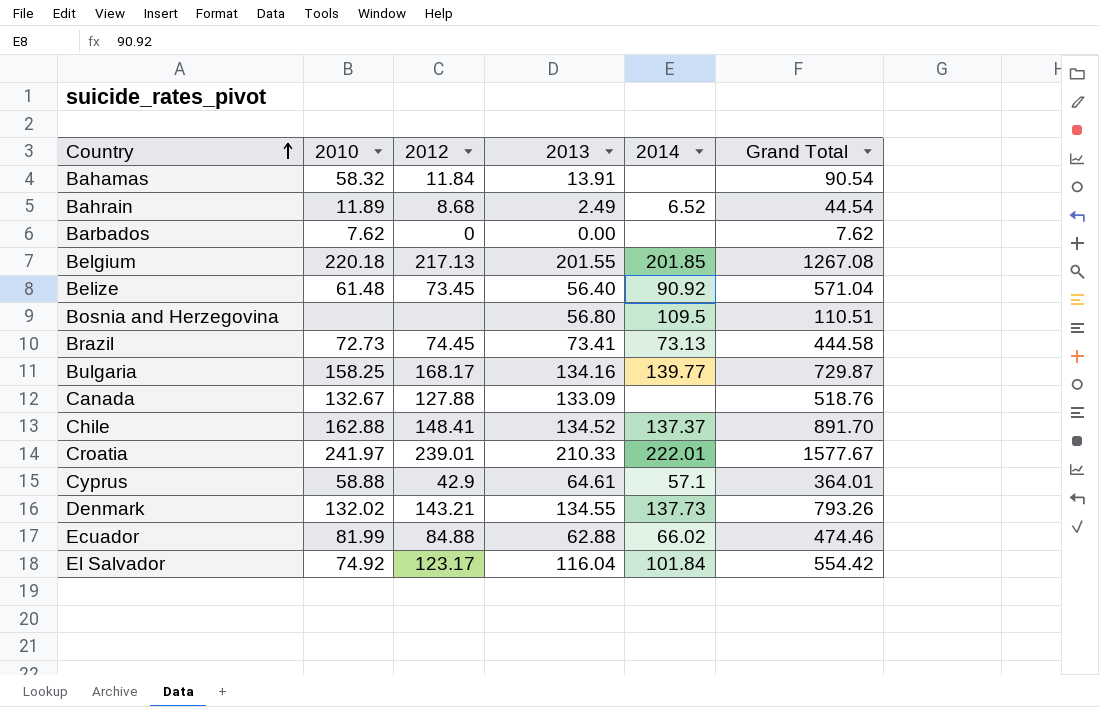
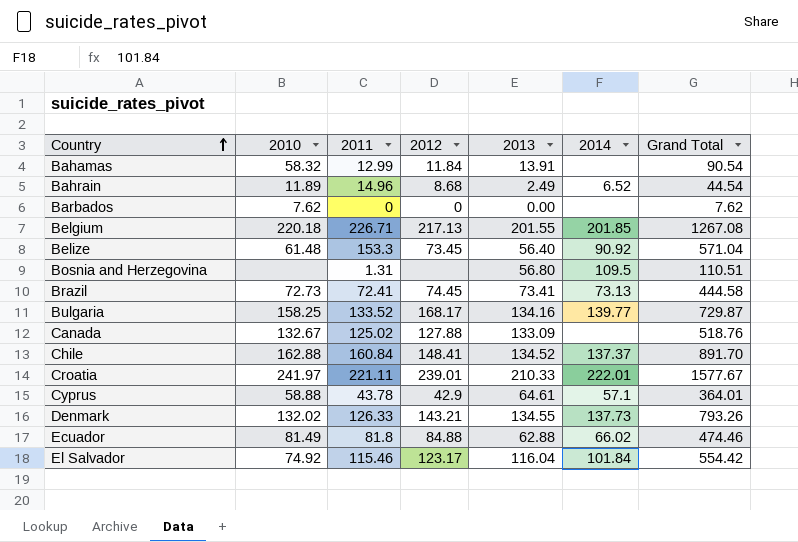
column 2011 | position: none -> 3
Ecuador | 2010: 81.99 -> 81.49

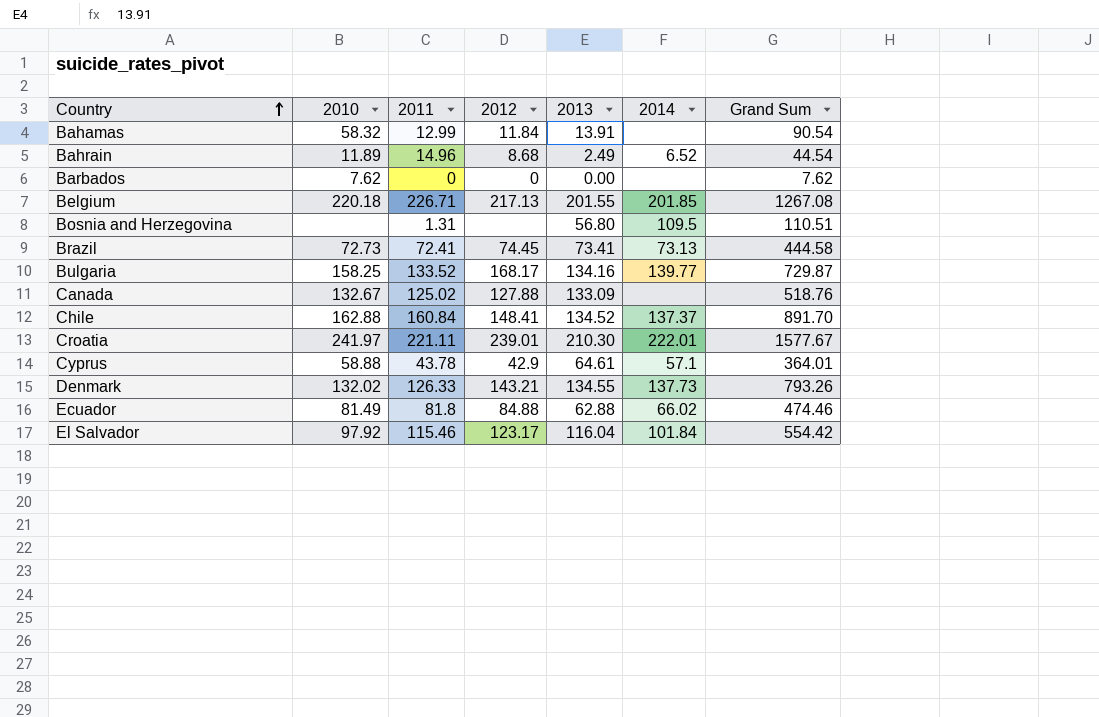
column name: Grand Total -> Grand Sum
row Belize: 61.48 | 153.3 | 73.45 | 56.40 | 90.92 | 571.04 -> none
Croatia | 2013: 210.33 -> 210.30
El Salvador | 2010: 74.92 -> 97.92

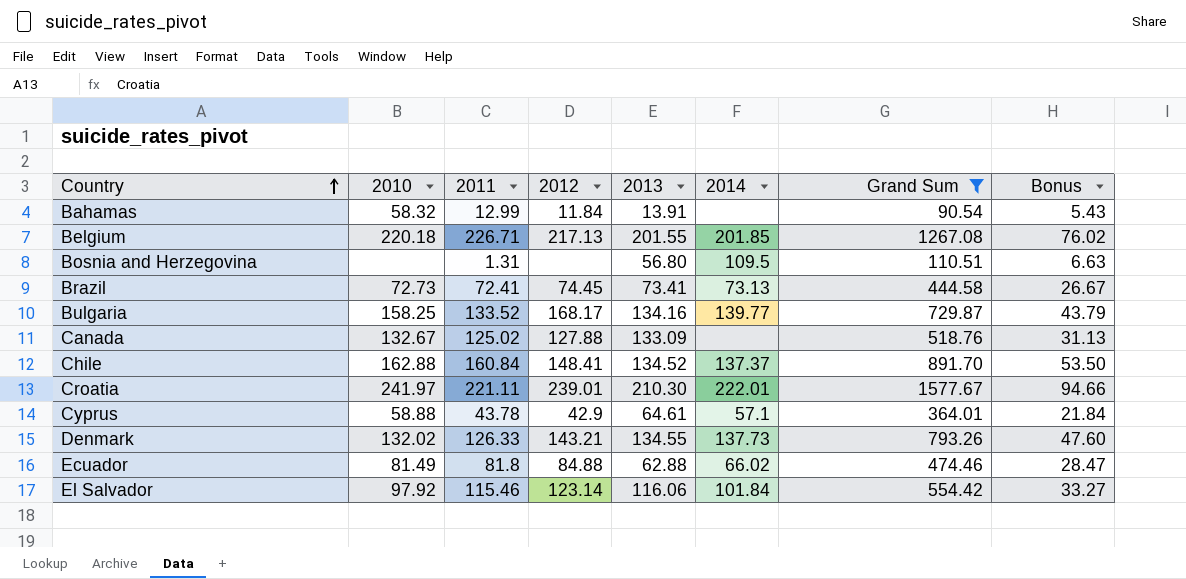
filter: none -> Grand Sum >= 90.54
column Bonus | formula: none -> [Grand Sum] * 0.06
El Salvador | 2012: 123.17 -> 123.14
El Salvador | 2013: 116.04 -> 116.06

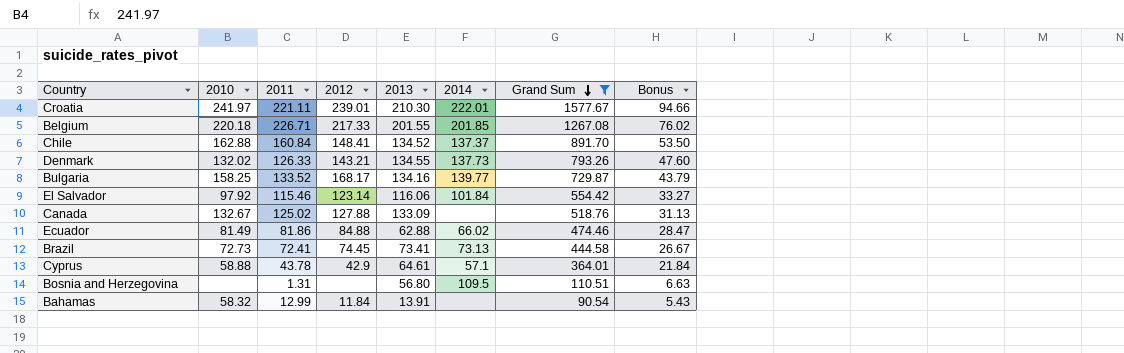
row order: Country ascending -> Grand Sum descending
Belgium | 2012: 217.13 -> 217.33
Ecuador | 2011: 81.8 -> 81.86

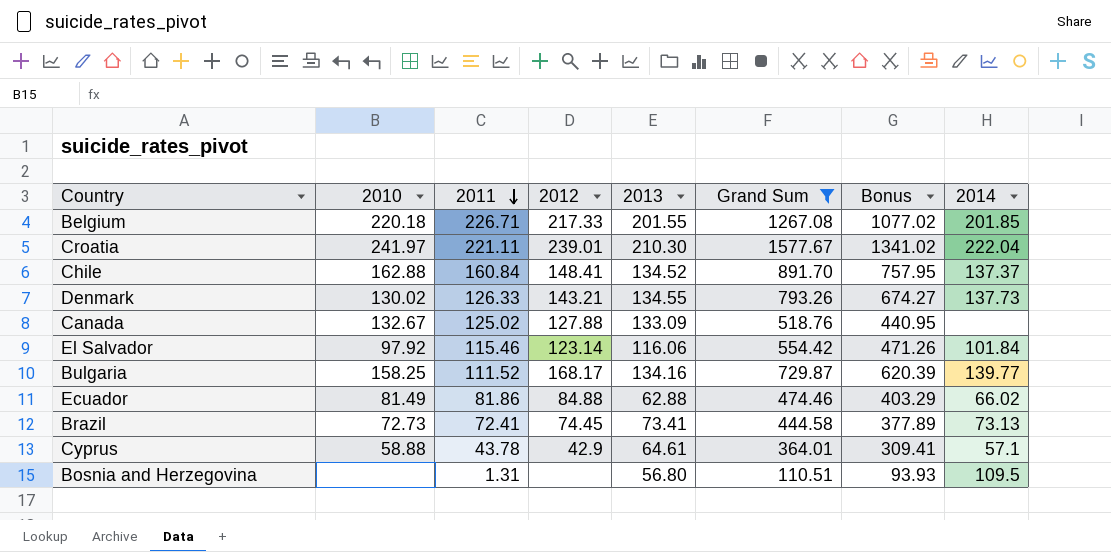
row order: Grand Sum descending -> 2011 descending
column Bonus | formula: [Grand Sum] * 0.06 -> [Grand Sum] * 0.85
column 2014 | position: 6 -> 8
row Bahamas: 58.32 | 12.99 | 11.84 | 13.91 | none | 90.54 | 5.43 -> none
Croatia | 2014: 222.01 -> 222.04
Denmark | 2010: 132.02 -> 130.02
Bulgaria | 2011: 133.52 -> 111.52

